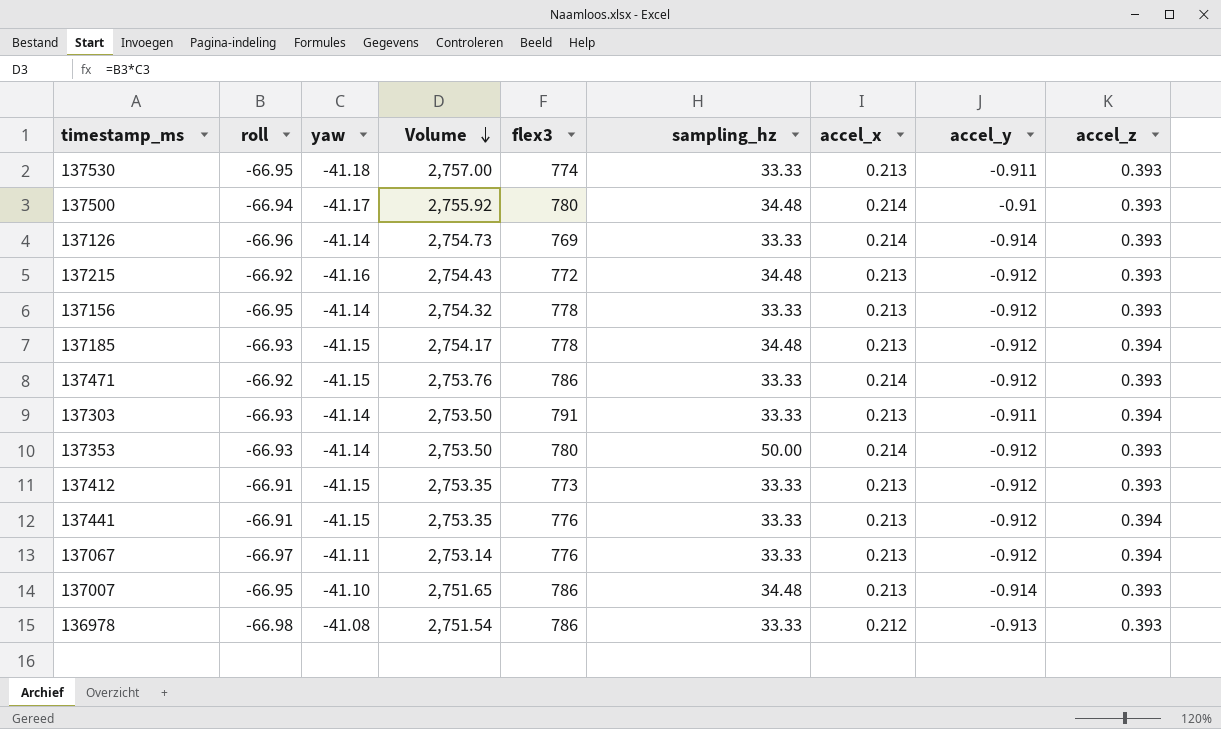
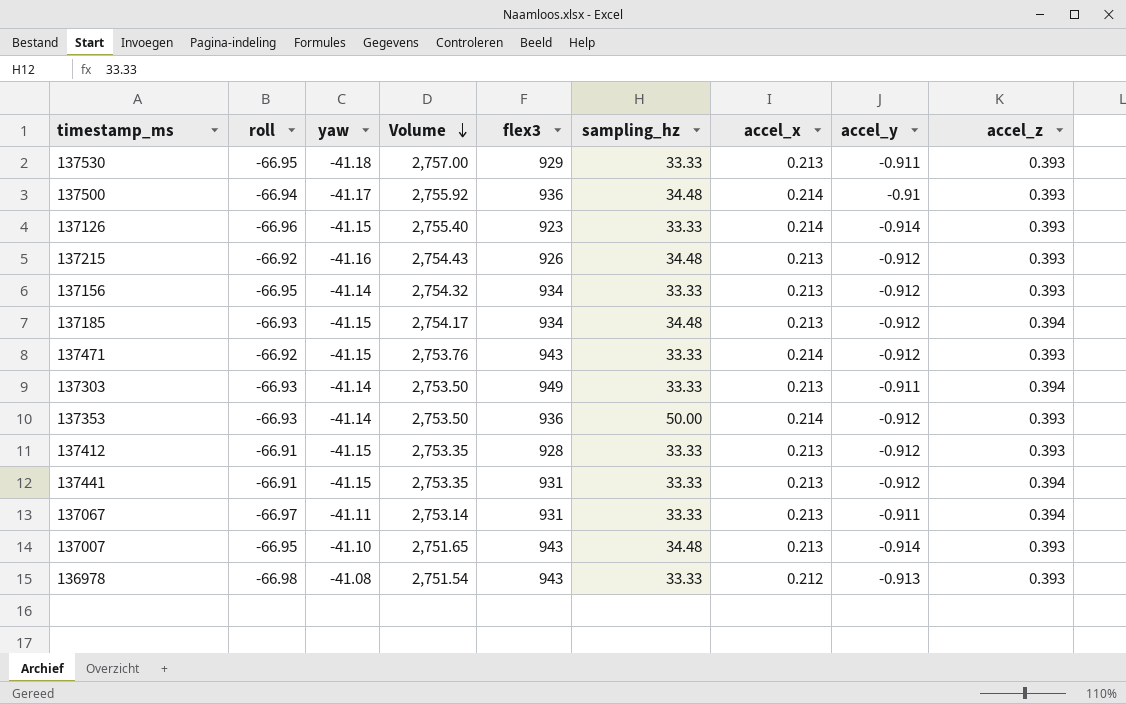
137530 | flex3: 774 -> 929
137500 | flex3: 780 -> 936
137126 | yaw: -41.14 -> -41.15
137126 | Volume: 2,754.73 -> 2,755.40
137126 | flex3: 769 -> 923
137215 | flex3: 772 -> 926
137156 | flex3: 778 -> 934
137185 | flex3: 778 -> 934
137471 | flex3: 786 -> 943
137303 | flex3: 791 -> 949
137353 | flex3: 780 -> 936
137412 | flex3: 773 -> 928
137441 | flex3: 776 -> 931
137067 | flex3: 776 -> 931
137067 | accel_y: -0.912 -> -0.911
137007 | flex3: 786 -> 943
136978 | flex3: 786 -> 943

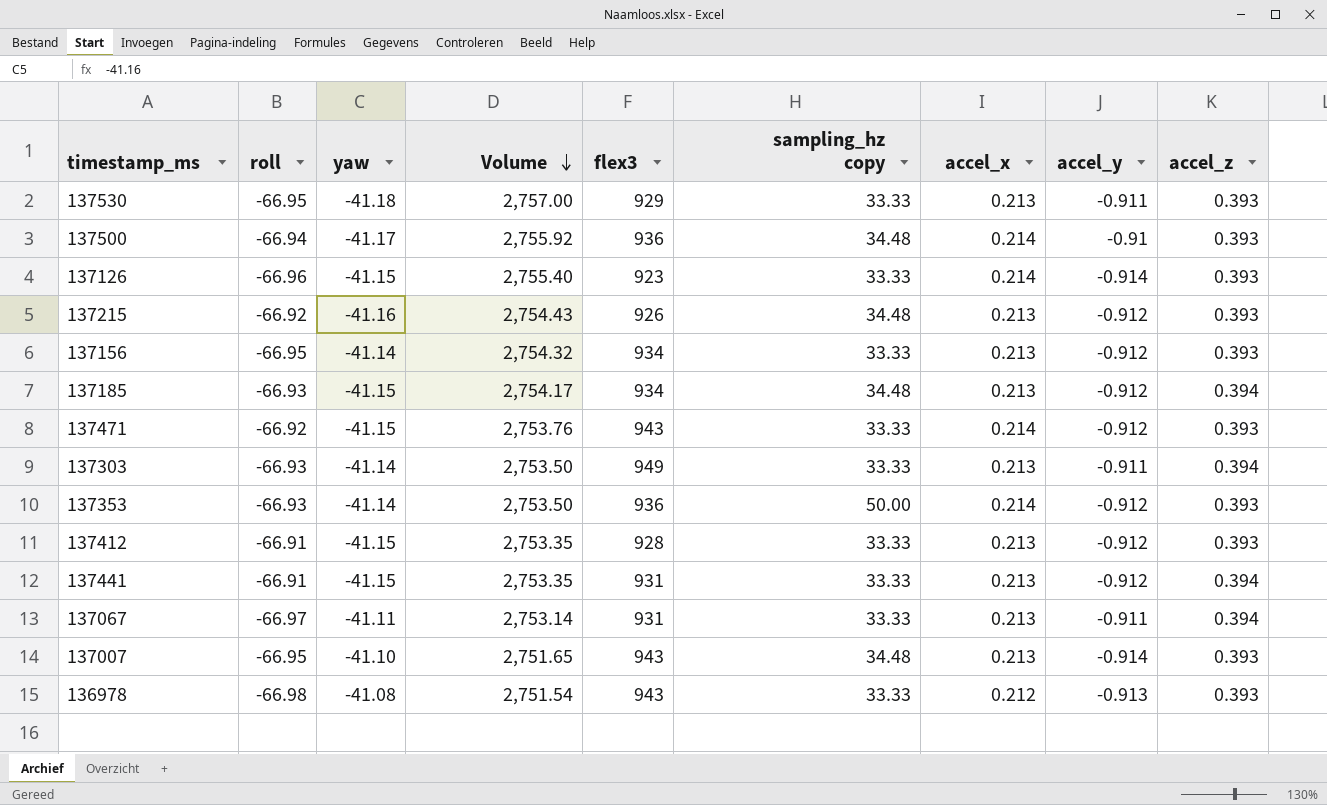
column name: sampling_hz -> sampling_hz copy

